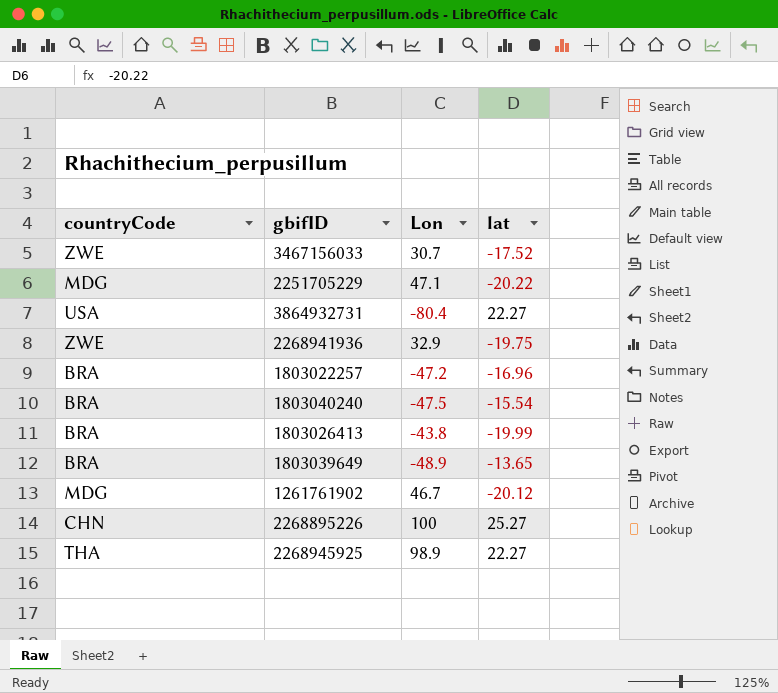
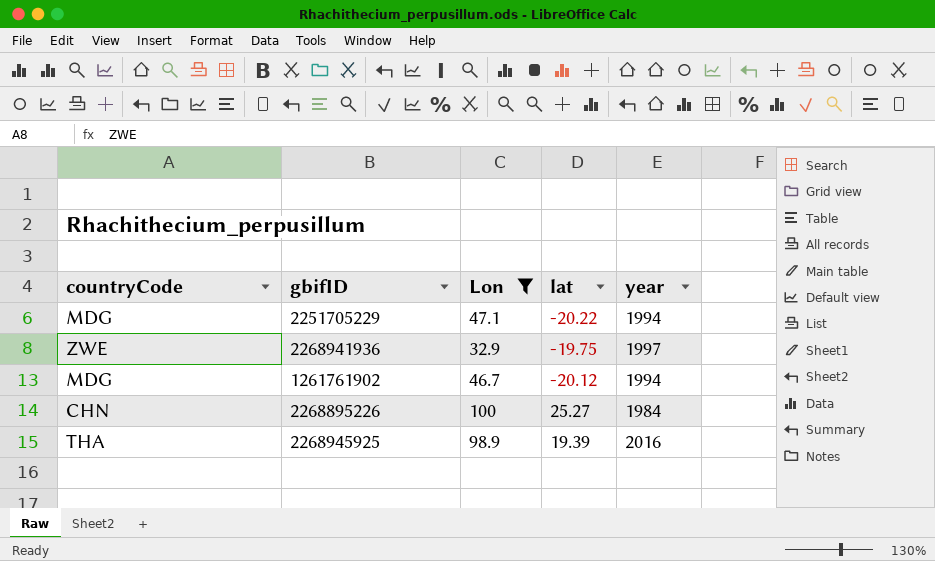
filter: none -> Lon >= 32.9
column year | position: none -> 5
2268945925 | lat: 22.27 -> 19.39

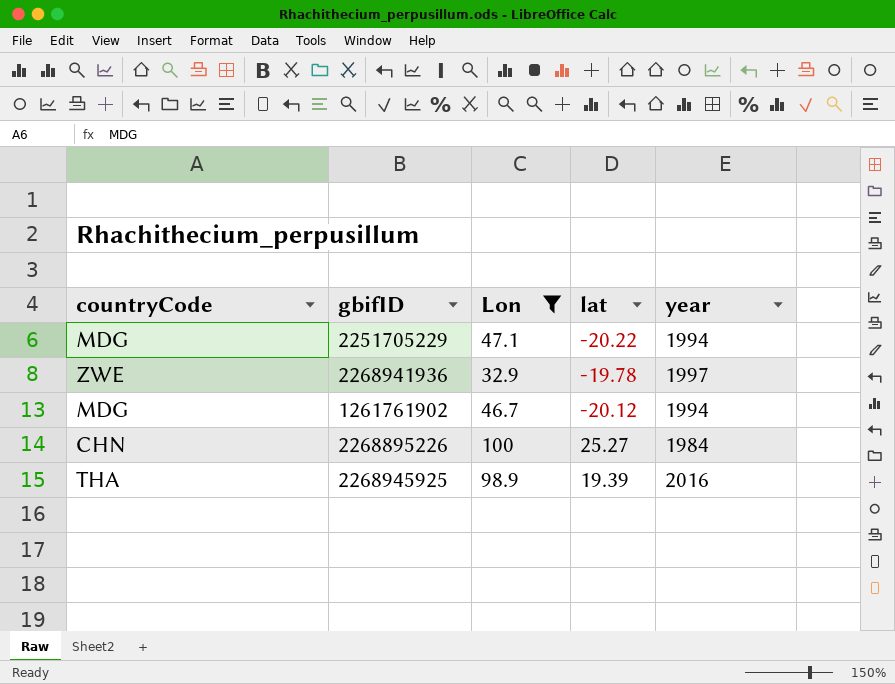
2268941936 | lat: -19.75 -> -19.78

